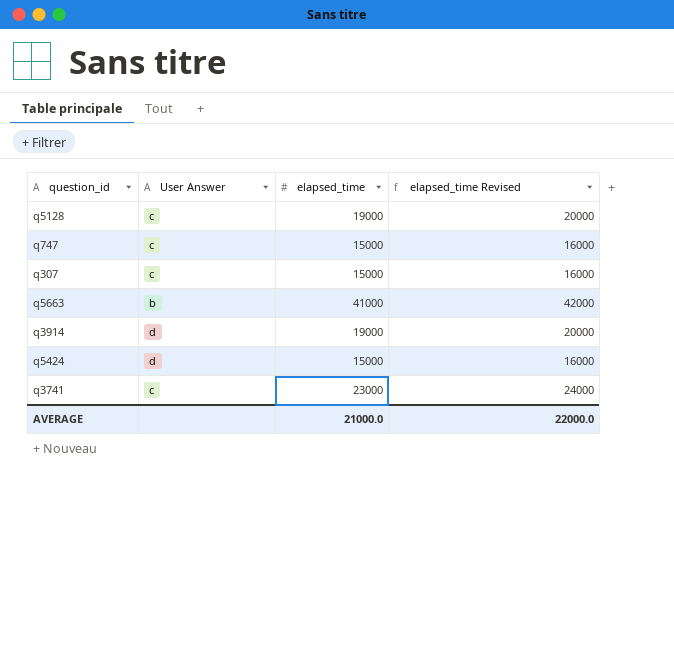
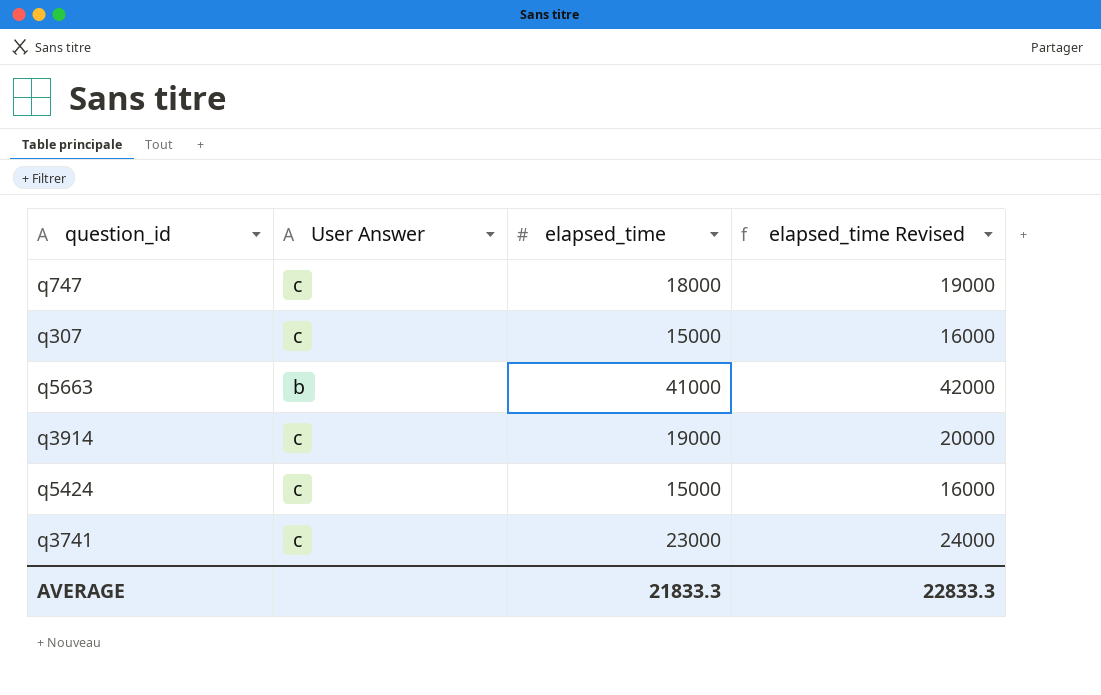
row q5128: c | 19000 | 20000 -> none
q747 | elapsed_time: 15000 -> 18000
q747 | elapsed_time Revised: 16000 -> 19000
q3914 | User Answer: d -> c
q5424 | User Answer: d -> c
AVERAGE | elapsed_time: 21000.0 -> 21833.3
AVERAGE | elapsed_time Revised: 22000.0 -> 22833.3

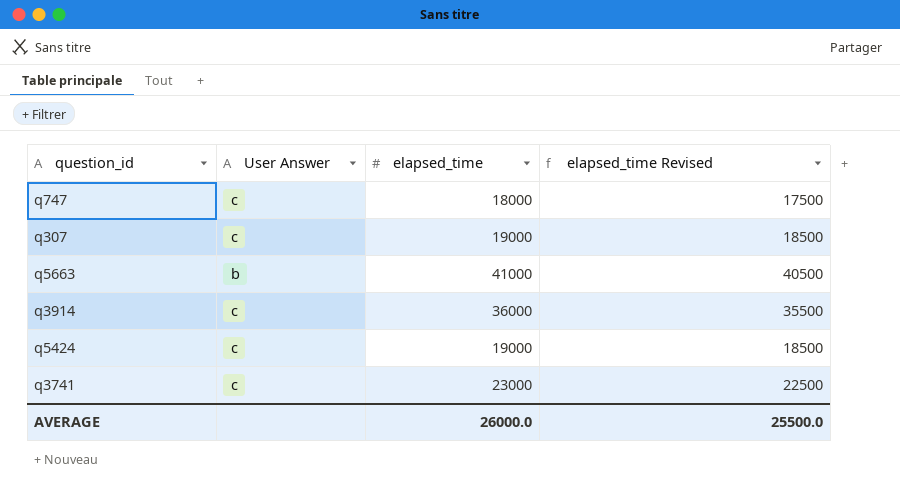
column elapsed_time Revised | formula: [elapsed_time] + 1000 -> [elapsed_time] - 500
q307 | elapsed_time: 15000 -> 19000
q3914 | elapsed_time: 19000 -> 36000
q5424 | elapsed_time: 15000 -> 19000
AVERAGE | elapsed_time: 21833.3 -> 26000.0
AVERAGE | elapsed_time Revised: 22833.3 -> 25500.0

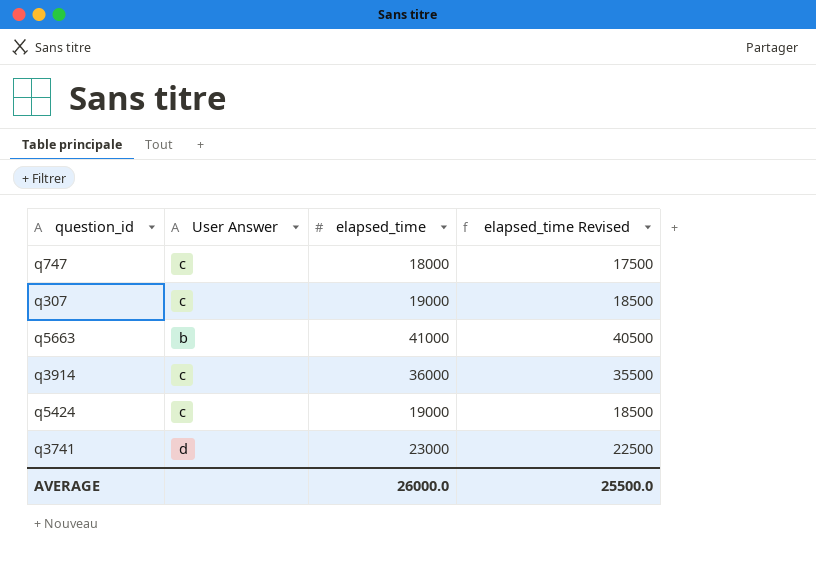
q3741 | User Answer: c -> d

